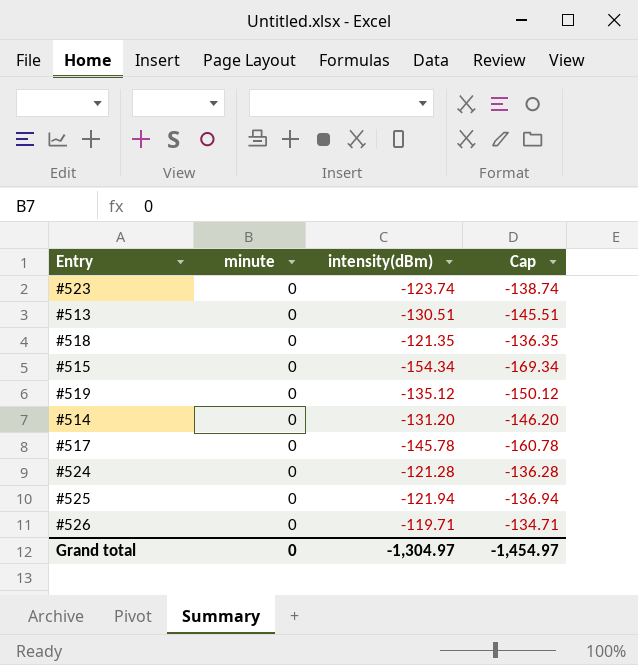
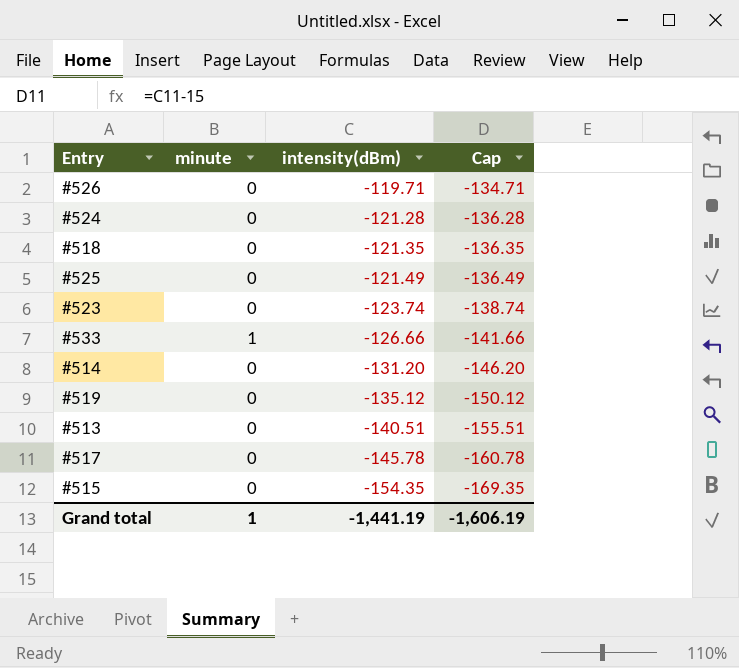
row order: none -> intensity(dBm) descending
#525 | intensity(dBm): -121.94 -> -121.49
#525 | Cap: -136.94 -> -136.49
row #533: none -> 1 | -126.66 | -141.66
#513 | intensity(dBm): -130.51 -> -140.51
#513 | Cap: -145.51 -> -155.51
#515 | intensity(dBm): -154.34 -> -154.35
#515 | Cap: -169.34 -> -169.35
Grand total | minute: 0 -> 1
Grand total | intensity(dBm): -1,304.97 -> -1,441.19
Grand total | Cap: -1,454.97 -> -1,606.19

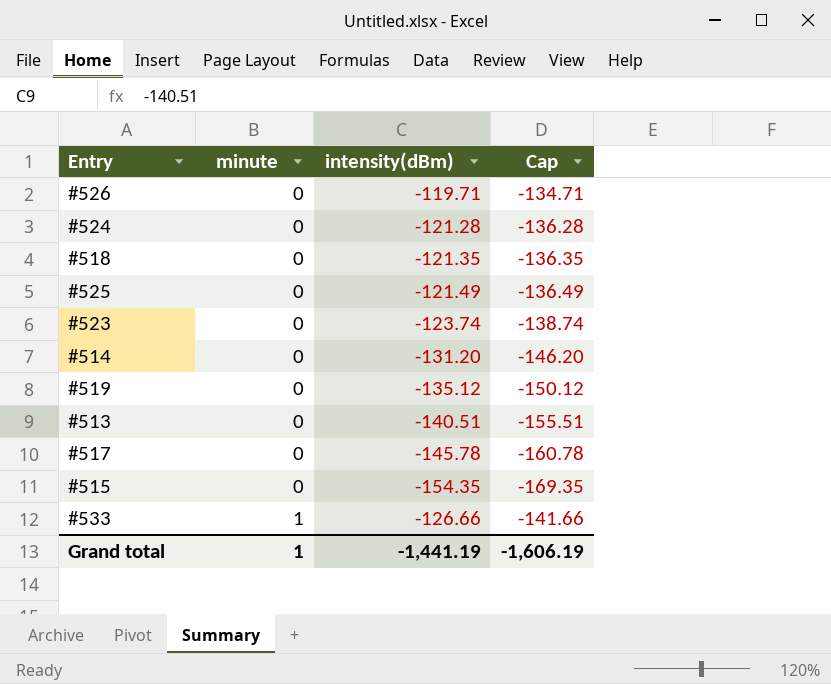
row order: intensity(dBm) descending -> minute ascending

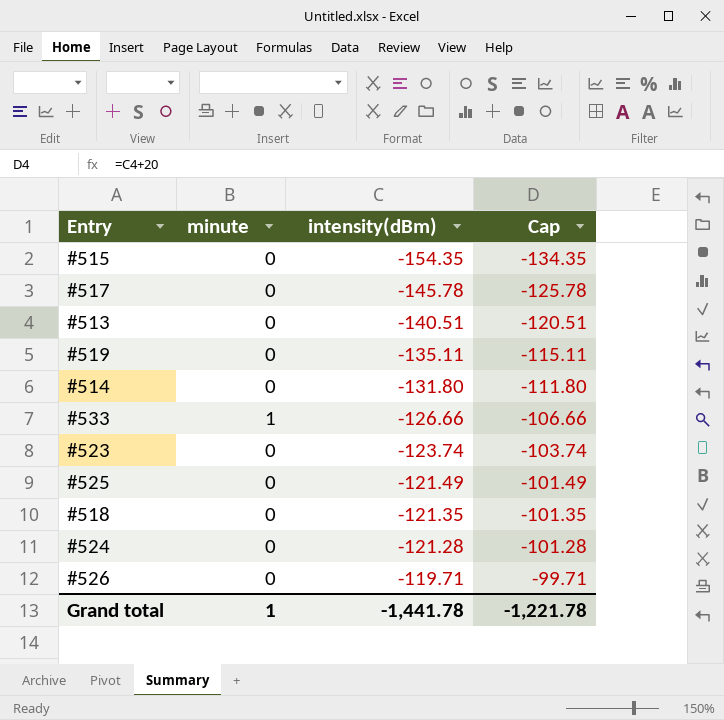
row order: minute ascending -> intensity(dBm) ascending
column Cap | formula: [intensity(dBm)] - 15 -> [intensity(dBm)] + 20
#519 | intensity(dBm): -135.12 -> -135.11
#514 | intensity(dBm): -131.20 -> -131.80
Grand total | intensity(dBm): -1,441.19 -> -1,441.78
Grand total | Cap: -1,606.19 -> -1,221.78

